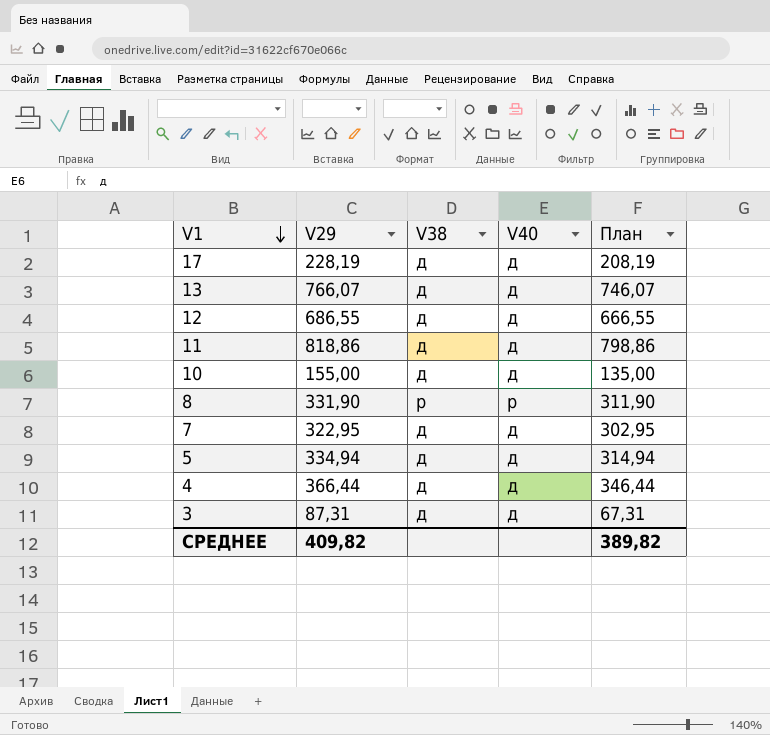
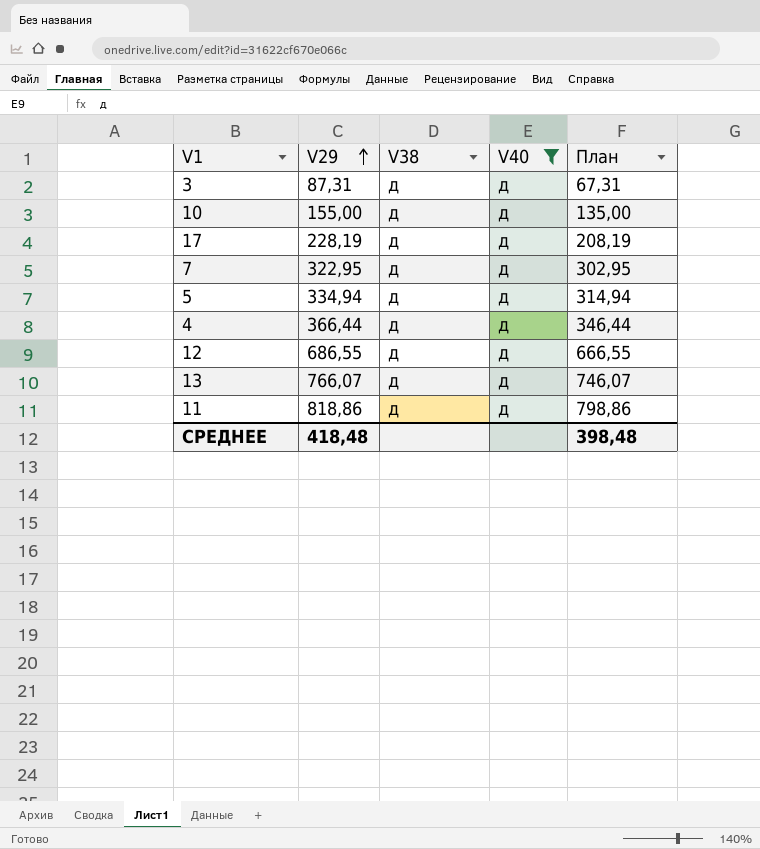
filter: none -> V40 = д
row order: V1 descending -> V29 ascending
СРЕДНЕЕ | V29: 409,82 -> 418,48
СРЕДНЕЕ | План: 389,82 -> 398,48

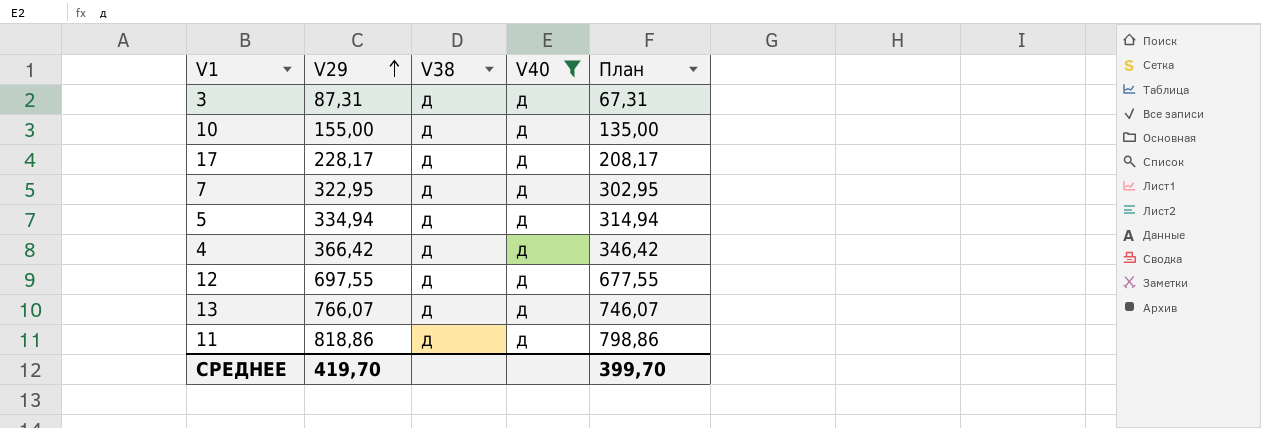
17 | V29: 228,19 -> 228,17
17 | План: 208,19 -> 208,17
4 | V29: 366,44 -> 366,42
4 | План: 346,44 -> 346,42
12 | V29: 686,55 -> 697,55
12 | План: 666,55 -> 677,55
СРЕДНЕЕ | V29: 418,48 -> 419,70
СРЕДНЕЕ | План: 398,48 -> 399,70

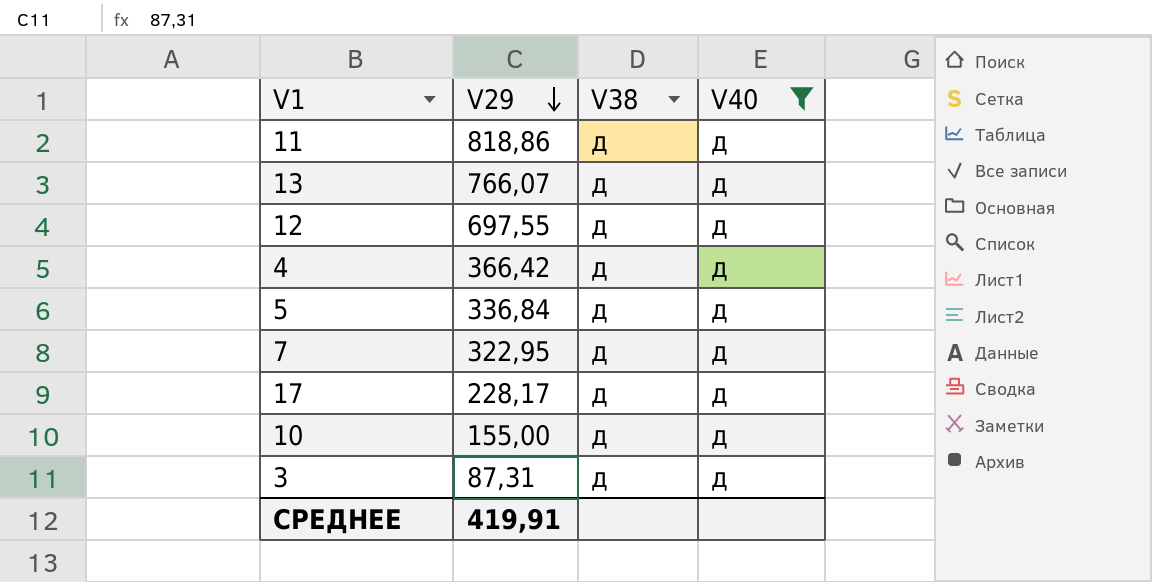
row order: V29 ascending -> V29 descending
column План | formula: [V29] - 20 -> none
5 | V29: 334,94 -> 336,84
СРЕДНЕЕ | V29: 419,70 -> 419,91

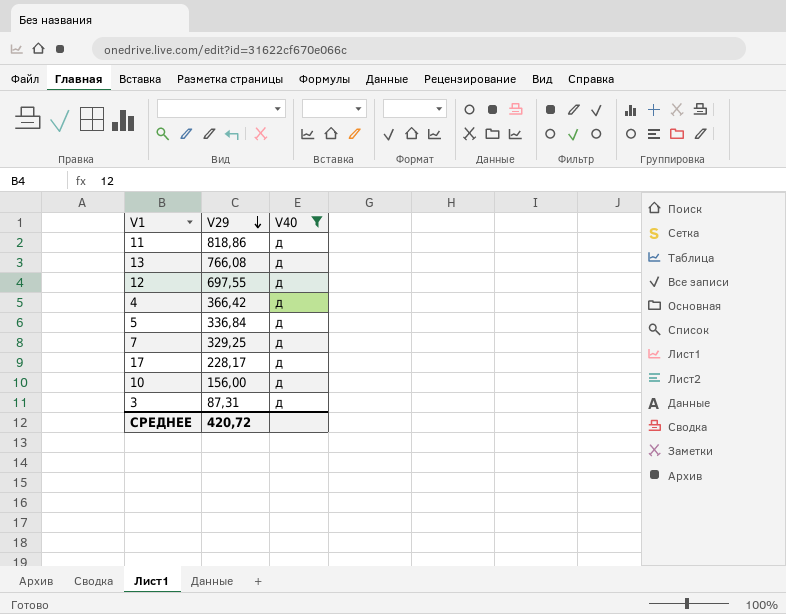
column V38 | position: 3 -> none
13 | V29: 766,07 -> 766,08
7 | V29: 322,95 -> 329,25
10 | V29: 155,00 -> 156,00
СРЕДНЕЕ | V29: 419,91 -> 420,72

